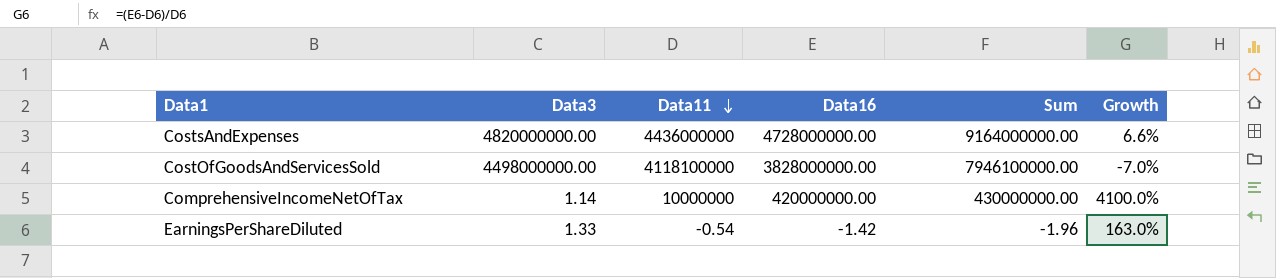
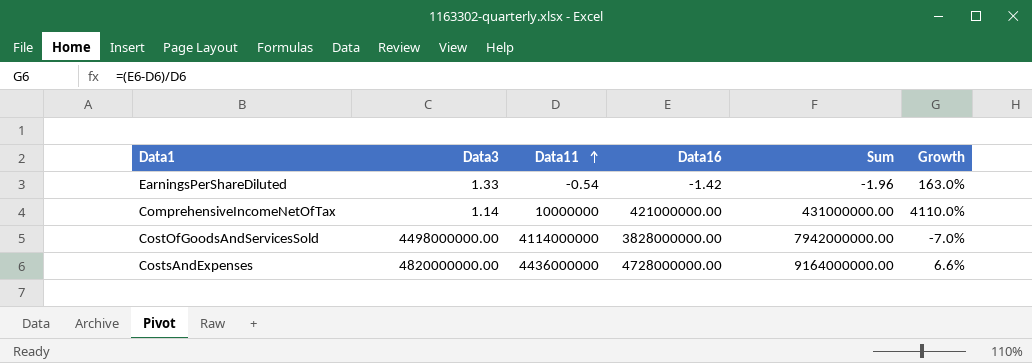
row order: Data11 descending -> Data11 ascending
ComprehensiveIncomeNetOfTax | Data16: 420000000.00 -> 421000000.00
ComprehensiveIncomeNetOfTax | Sum: 430000000.00 -> 431000000.00
ComprehensiveIncomeNetOfTax | Growth: 4100.0% -> 4110.0%
CostOfGoodsAndServicesSold | Data11: 4118100000 -> 4114000000
CostOfGoodsAndServicesSold | Sum: 7946100000.00 -> 7942000000.00

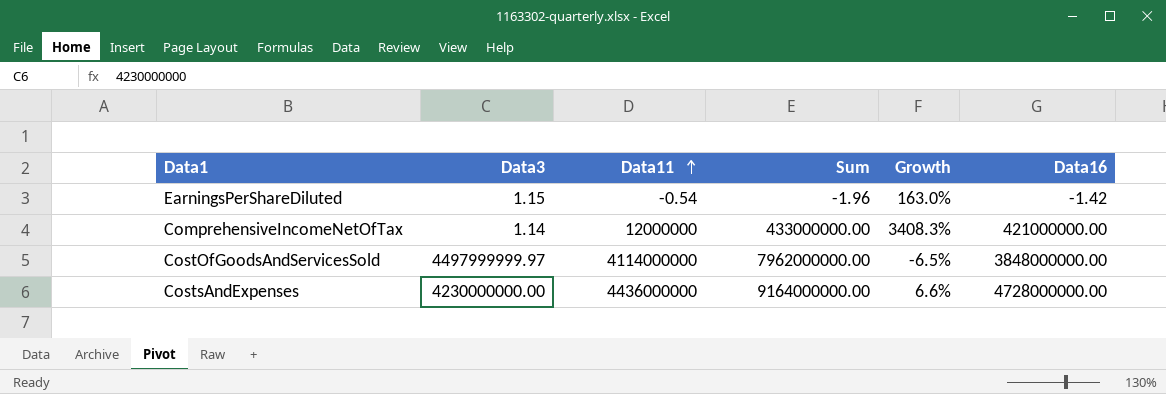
column Data16 | position: 4 -> 6
EarningsPerShareDiluted | Data3: 1.33 -> 1.15
ComprehensiveIncomeNetOfTax | Data11: 10000000 -> 12000000
ComprehensiveIncomeNetOfTax | Sum: 431000000.00 -> 433000000.00
ComprehensiveIncomeNetOfTax | Growth: 4110.0% -> 3408.3%
CostOfGoodsAndServicesSold | Data3: 4498000000.00 -> 4497999999.97
CostOfGoodsAndServicesSold | Sum: 7942000000.00 -> 7962000000.00
CostOfGoodsAndServicesSold | Growth: -7.0% -> -6.5%
CostOfGoodsAndServicesSold | Data16: 3828000000.00 -> 3848000000.00
CostsAndExpenses | Data3: 4820000000.00 -> 4230000000.00

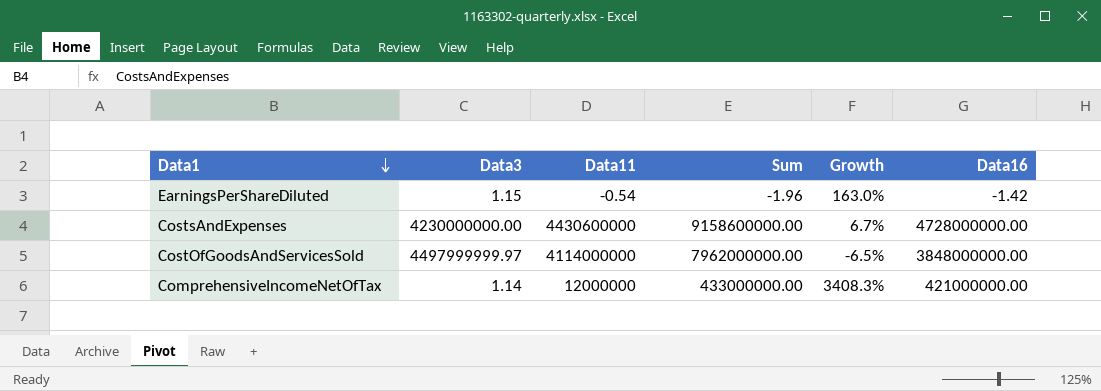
row order: Data11 ascending -> Data1 descending
CostsAndExpenses | Data11: 4436000000 -> 4430600000
CostsAndExpenses | Sum: 9164000000.00 -> 9158600000.00
CostsAndExpenses | Growth: 6.6% -> 6.7%

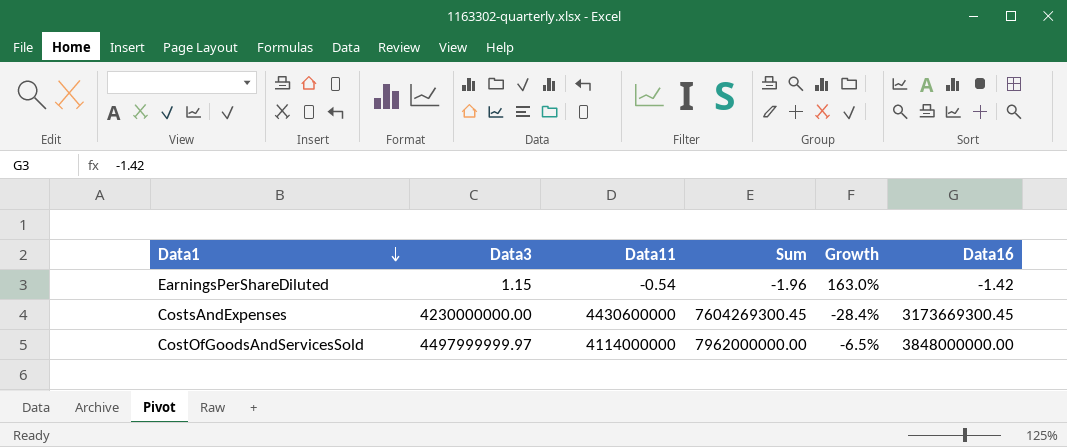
row ComprehensiveIncomeNetOfTax: 1.14 | 12000000 | 433000000.00 | 3408.3% | 421000000.00 -> none
CostsAndExpenses | Sum: 9158600000.00 -> 7604269300.45
CostsAndExpenses | Growth: 6.7% -> -28.4%
CostsAndExpenses | Data16: 4728000000.00 -> 3173669300.45

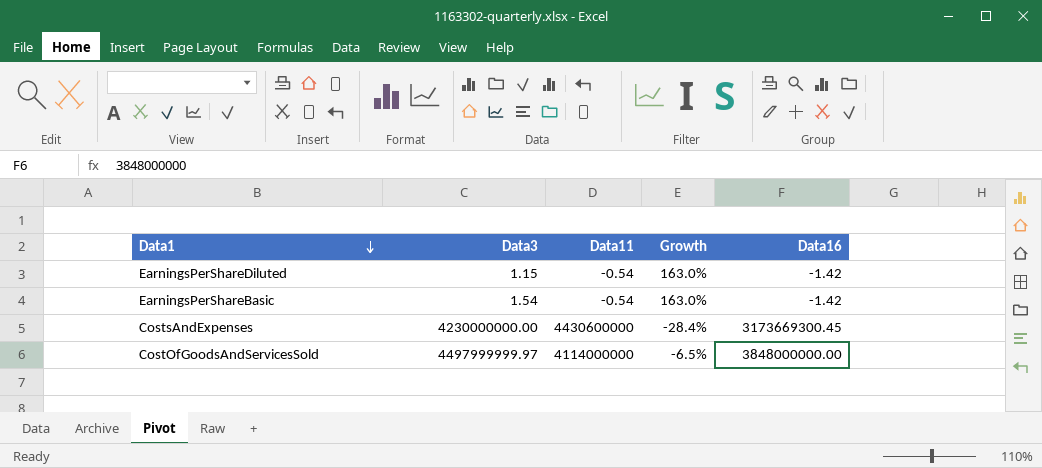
column Sum | formula: [Data11] + [Data16] -> none
row EarningsPerShareBasic: none -> 1.54 | -0.54 | 163.0% | -1.42

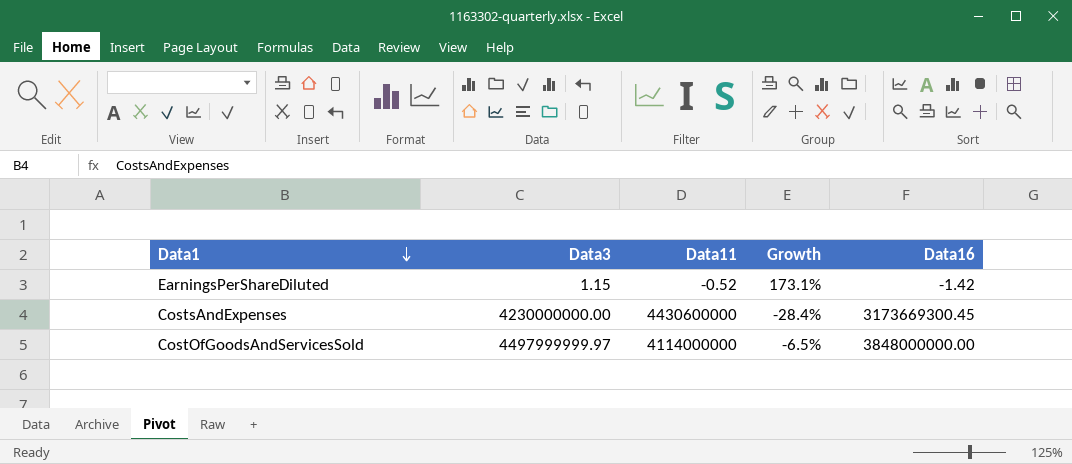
row EarningsPerShareBasic: 1.54 | -0.54 | 163.0% | -1.42 -> none
EarningsPerShareDiluted | Data11: -0.54 -> -0.52
EarningsPerShareDiluted | Growth: 163.0% -> 173.1%

